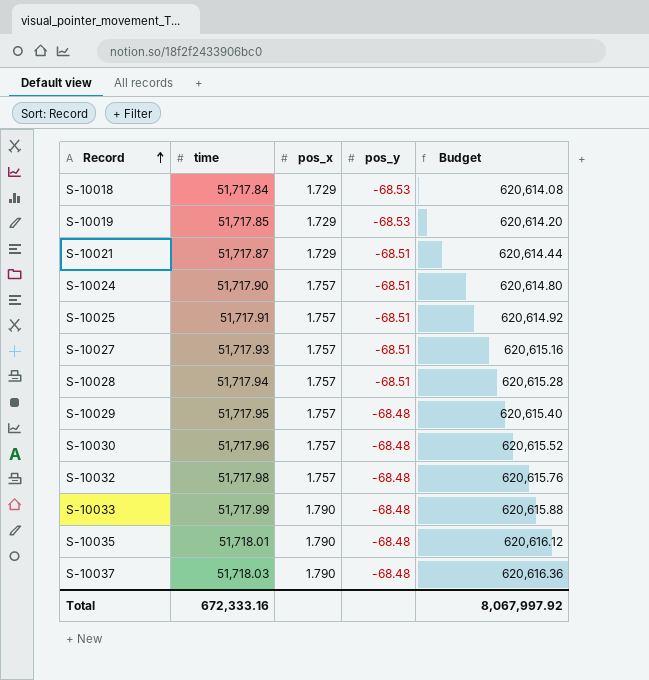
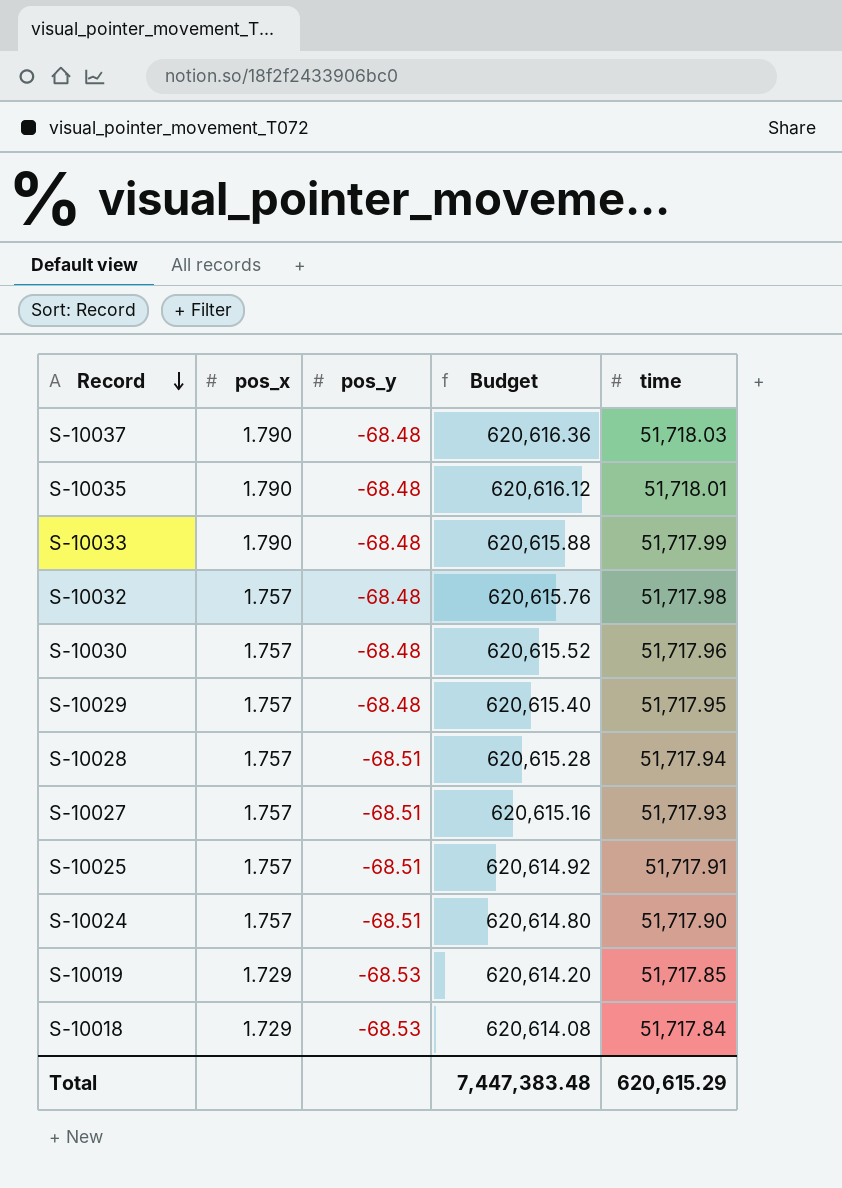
row order: Record ascending -> Record descending
column time | position: 2 -> 5
row S-10021: 51,717.87 | 1.729 | -68.51 | 620,614.44 -> none
Total | Budget: 8,067,997.92 -> 7,447,383.48
Total | time: 672,333.16 -> 620,615.29

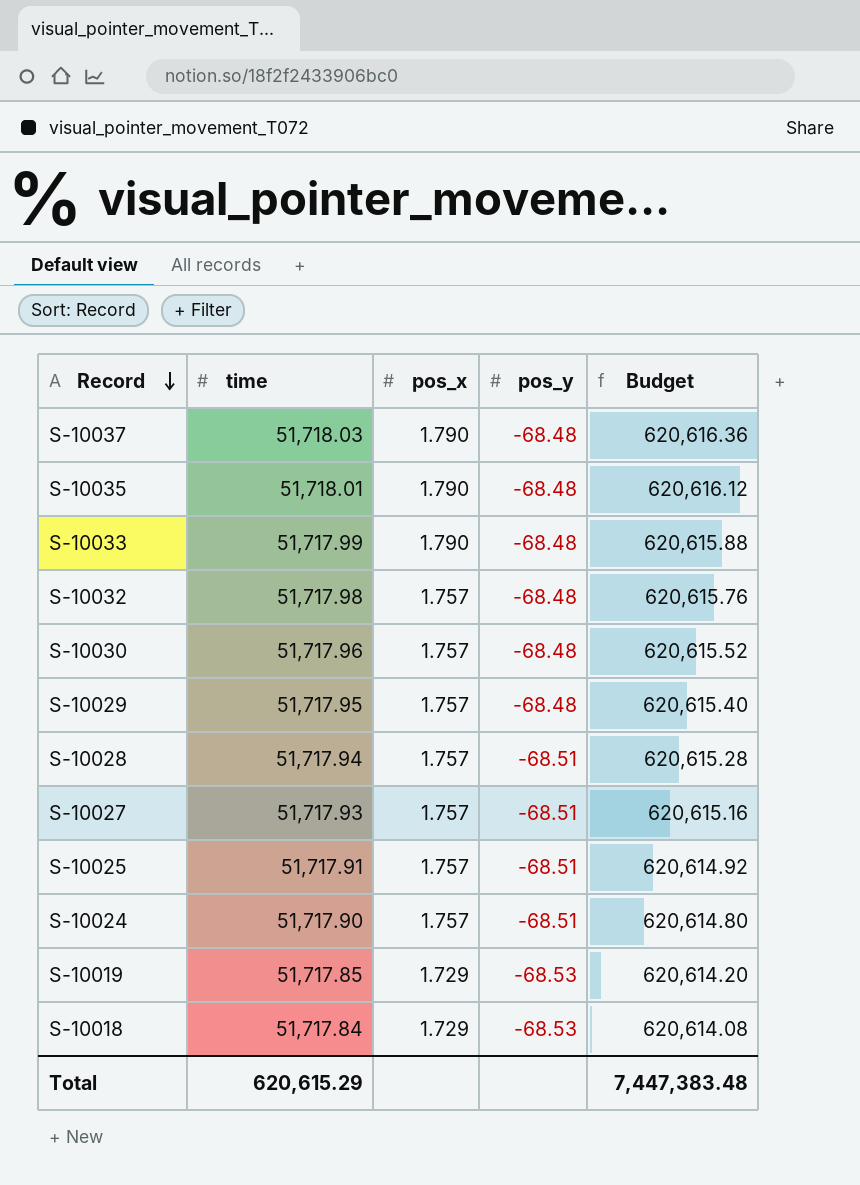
column time | position: 5 -> 2

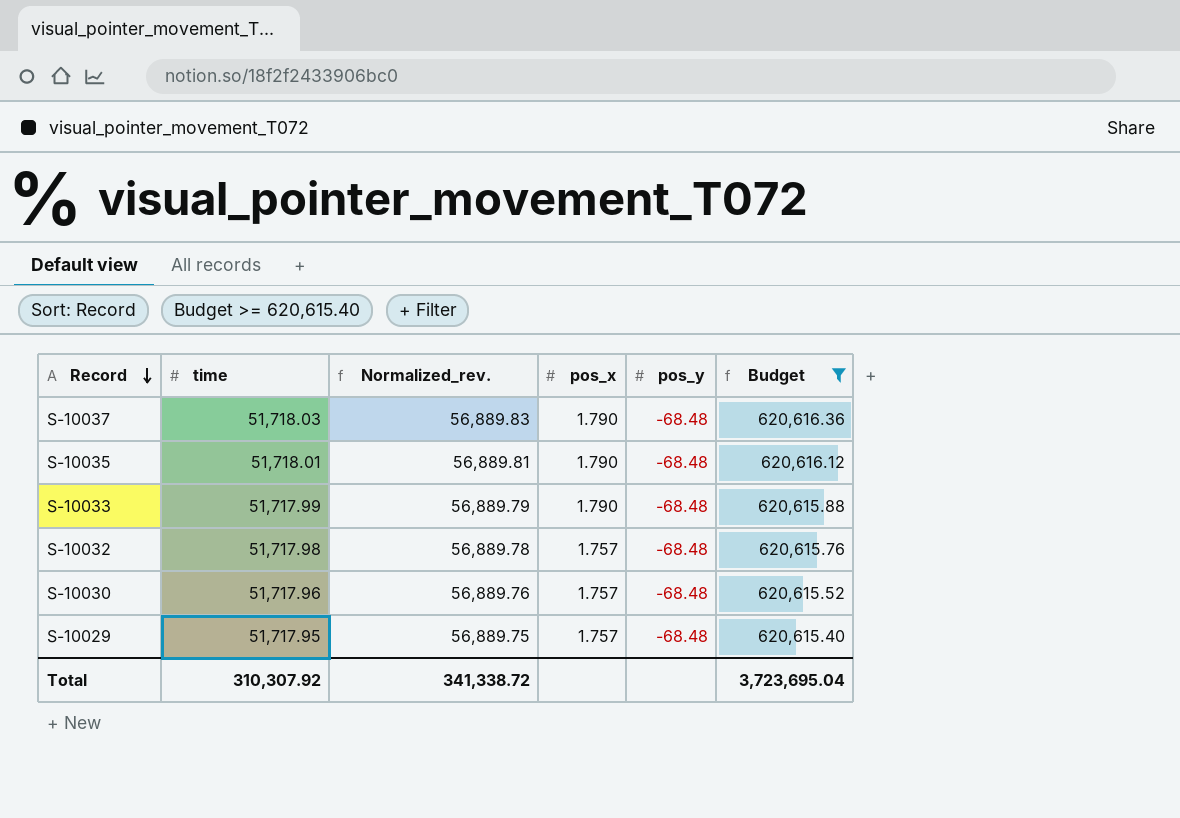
filter: none -> Budget >= 620,615.40
column Normalized_rev. | formula: none -> [time] * 1.1
Total | time: 620,615.29 -> 310,307.92
Total | Budget: 7,447,383.48 -> 3,723,695.04

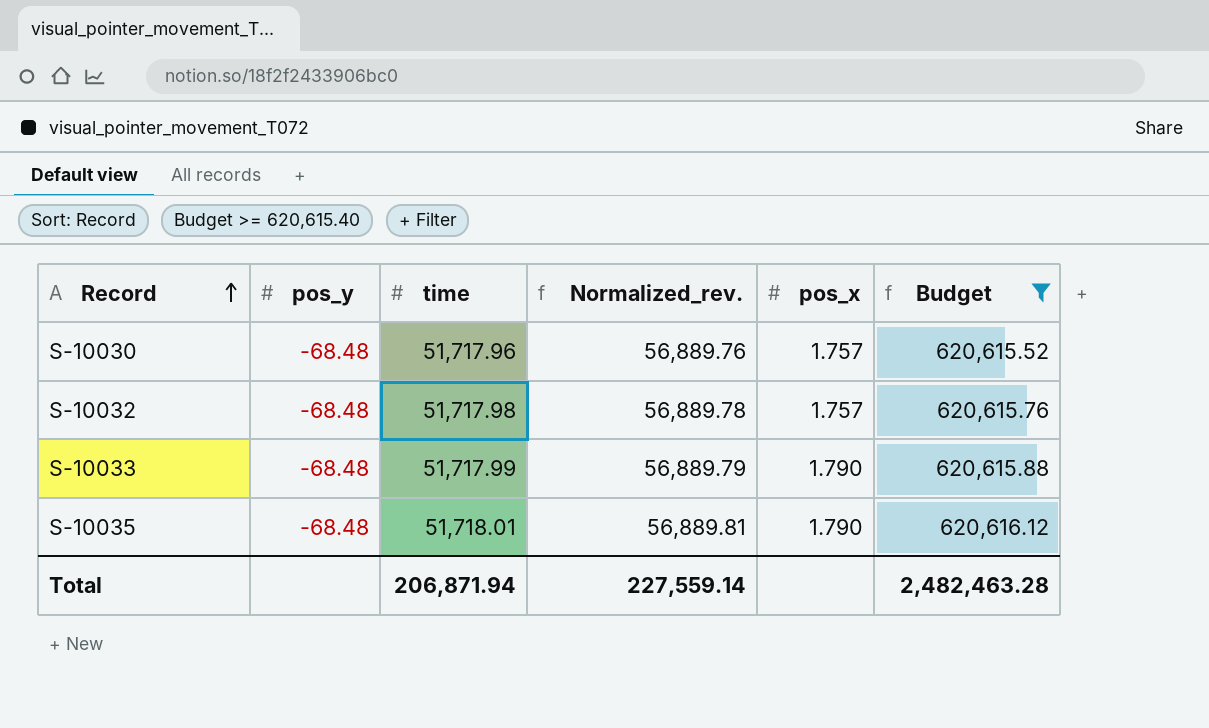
row order: Record descending -> Record ascending
column pos_y | position: 5 -> 2
row S-10037: 51,718.03 | 56,889.83 | 1.790 | -68.48 | 620,616.36 -> none
row S-10029: 51,717.95 | 56,889.75 | 1.757 | -68.48 | 620,615.40 -> none
Total | time: 310,307.92 -> 206,871.94
Total | Normalized_rev.: 341,338.72 -> 227,559.14
Total | Budget: 3,723,695.04 -> 2,482,463.28

